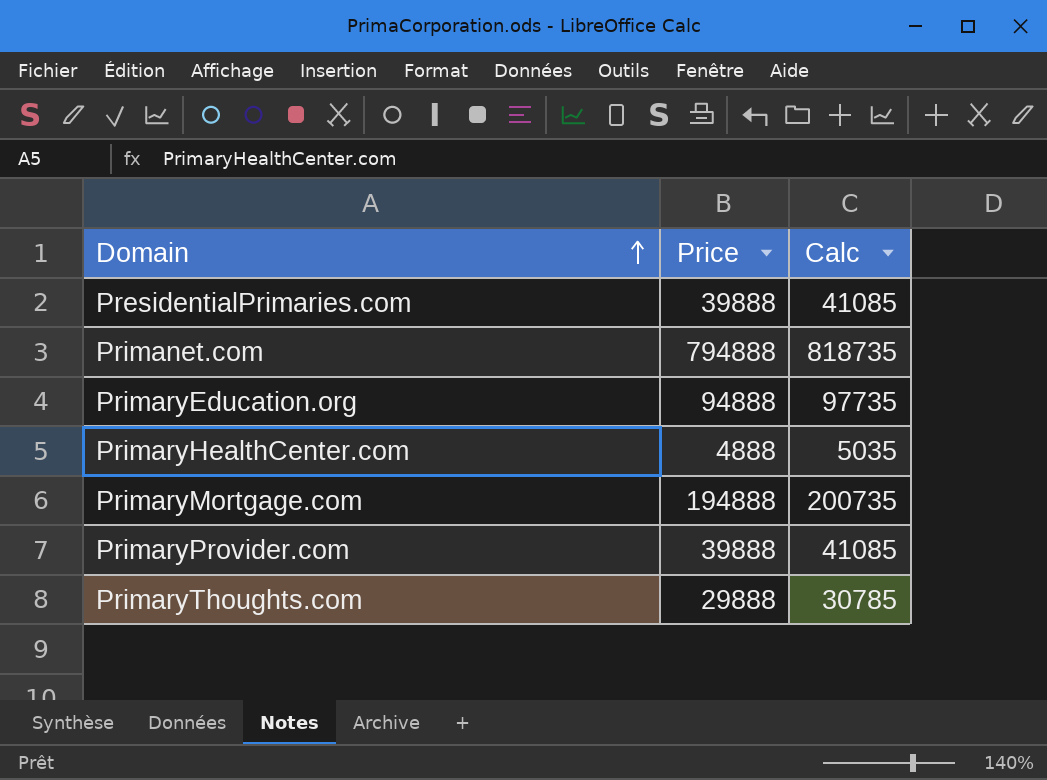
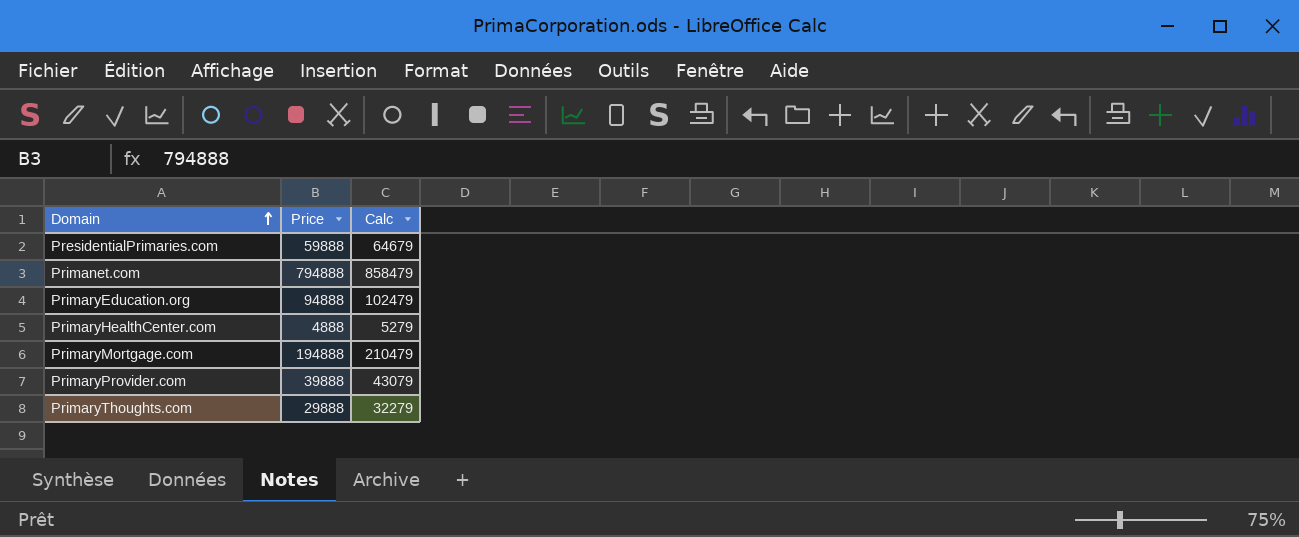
column Calc | formula: [Price] * 1.03 -> [Price] * 1.08
PresidentialPrimaries.com | Price: 39888 -> 59888

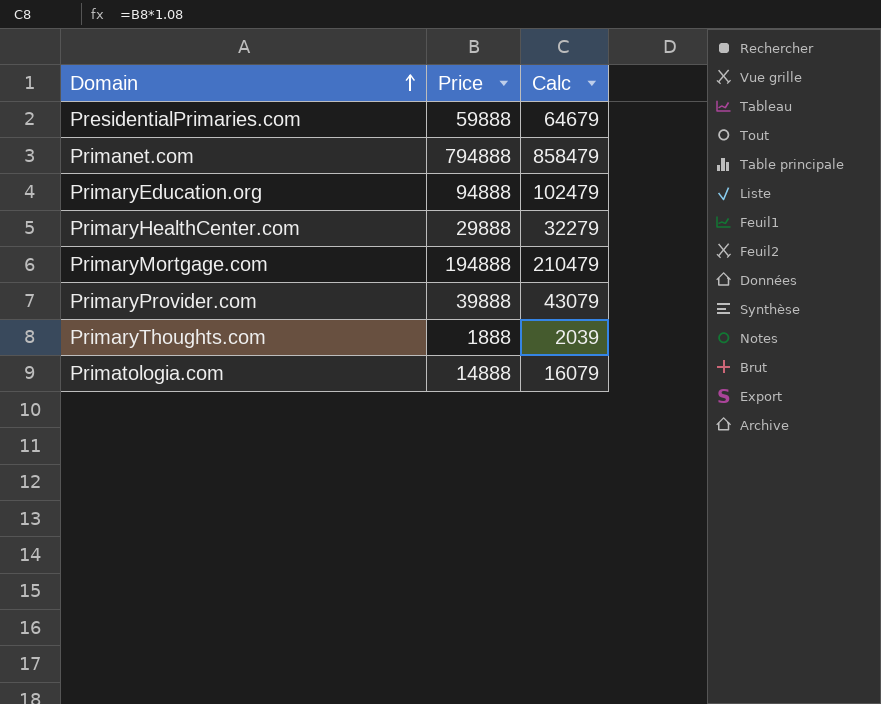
PrimaryHealthCenter.com | Price: 4888 -> 29888
PrimaryHealthCenter.com | Calc: 5279 -> 32279
PrimaryThoughts.com | Price: 29888 -> 1888
PrimaryThoughts.com | Calc: 32279 -> 2039
row Primatologia.com: none -> 14888 | 16079

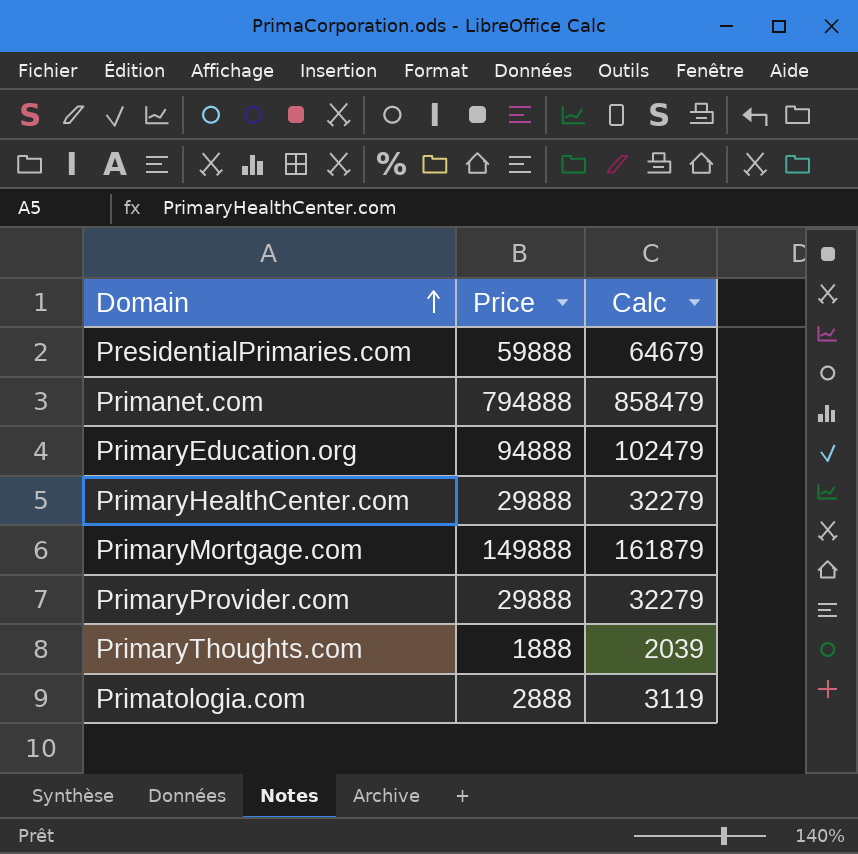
PrimaryMortgage.com | Price: 194888 -> 149888
PrimaryMortgage.com | Calc: 210479 -> 161879
PrimaryProvider.com | Price: 39888 -> 29888
PrimaryProvider.com | Calc: 43079 -> 32279
Primatologia.com | Price: 14888 -> 2888
Primatologia.com | Calc: 16079 -> 3119

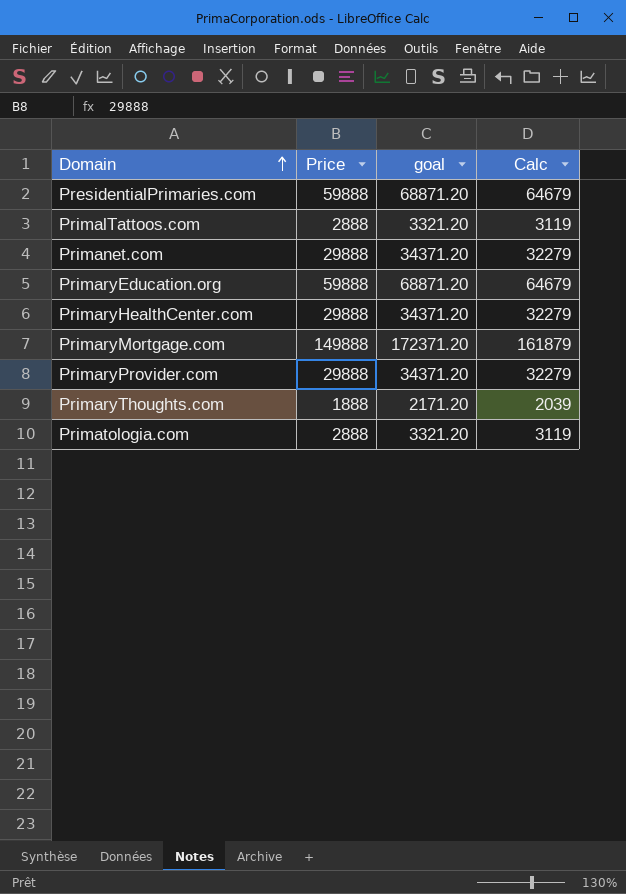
column goal | formula: none -> [Price] * 1.15
row PrimalTattoos.com: none -> 2888 | 3321.20 | 3119
Primanet.com | Price: 794888 -> 29888
Primanet.com | Calc: 858479 -> 32279
PrimaryEducation.org | Price: 94888 -> 59888
PrimaryEducation.org | Calc: 102479 -> 64679

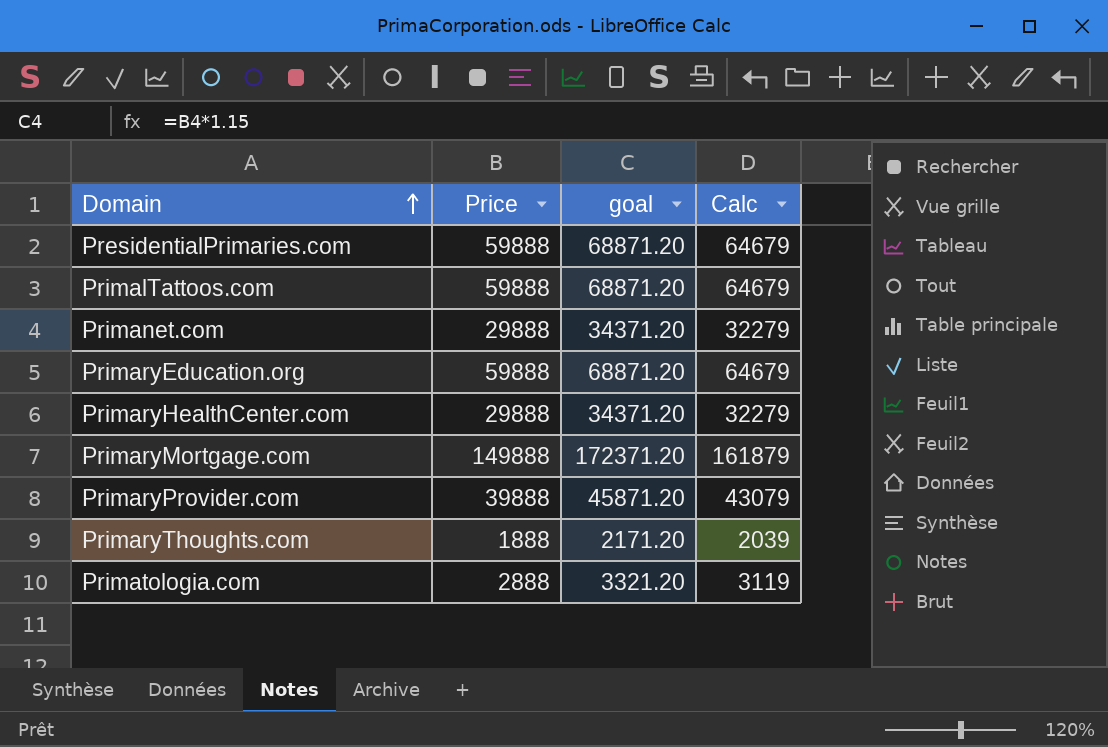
PrimalTattoos.com | Price: 2888 -> 59888
PrimalTattoos.com | goal: 3321.20 -> 68871.20
PrimalTattoos.com | Calc: 3119 -> 64679
PrimaryProvider.com | Price: 29888 -> 39888
PrimaryProvider.com | goal: 34371.20 -> 45871.20
PrimaryProvider.com | Calc: 32279 -> 43079

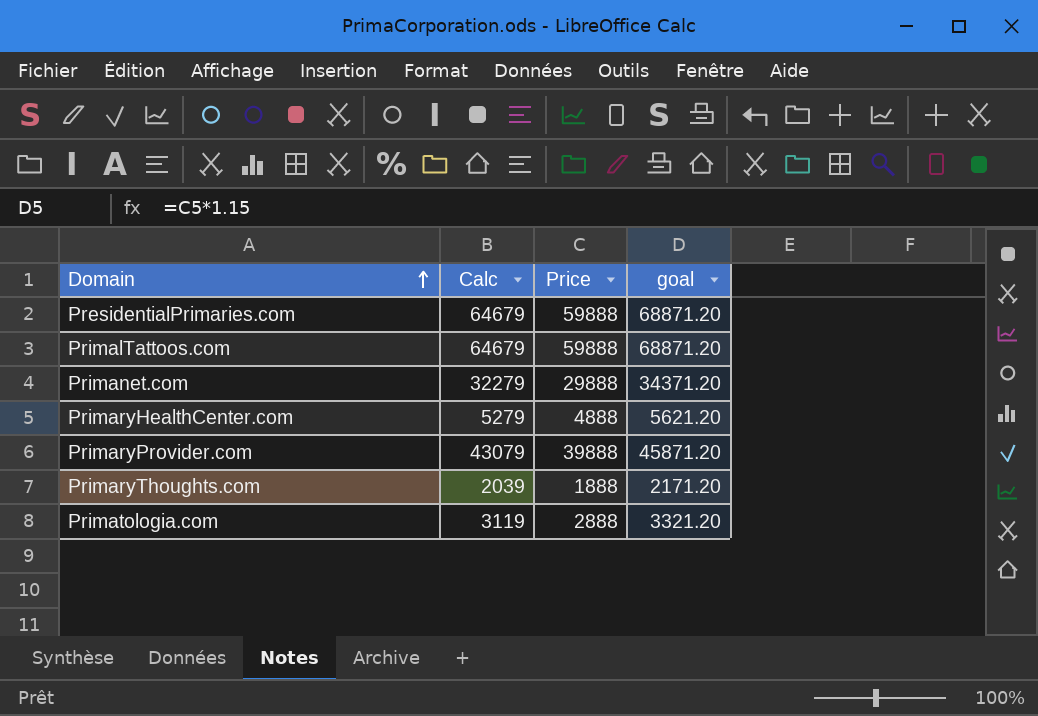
column Calc | position: 4 -> 2
row PrimaryEducation.org: 59888 | 68871.20 | 64679 -> none
row PrimaryMortgage.com: 149888 | 172371.20 | 161879 -> none
PrimaryHealthCenter.com | Calc: 32279 -> 5279
PrimaryHealthCenter.com | Price: 29888 -> 4888
PrimaryHealthCenter.com | goal: 34371.20 -> 5621.20

